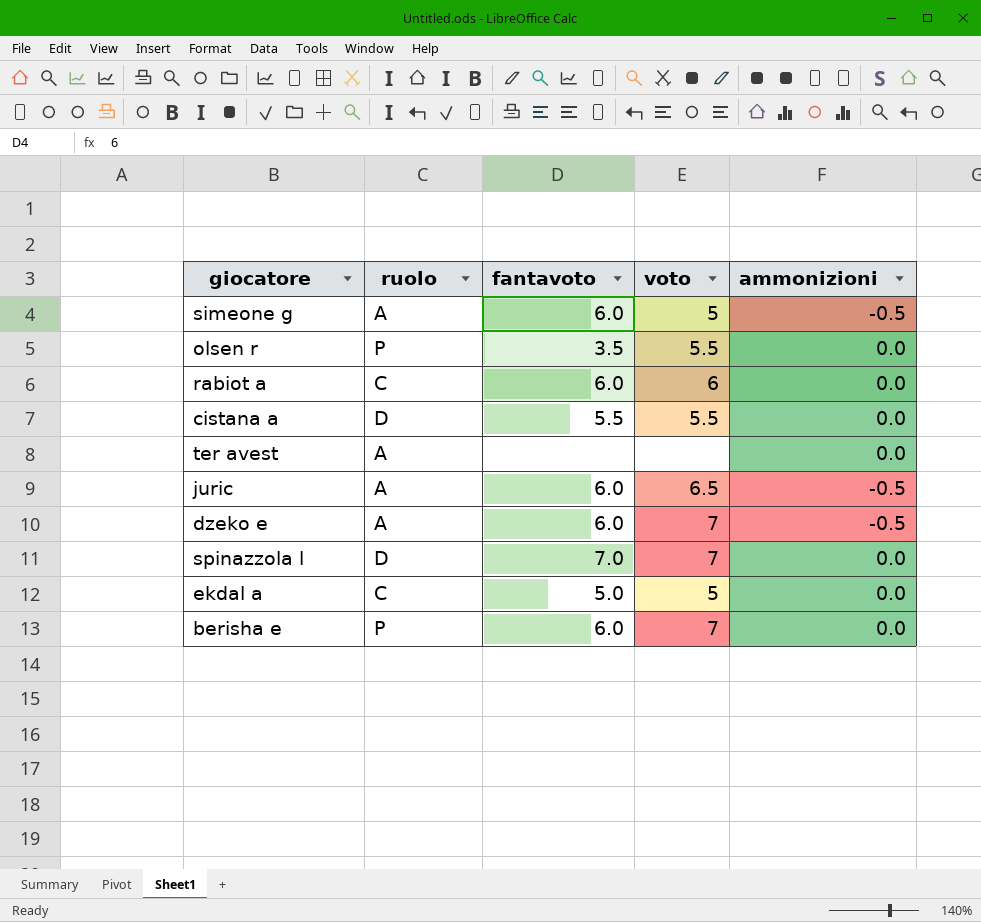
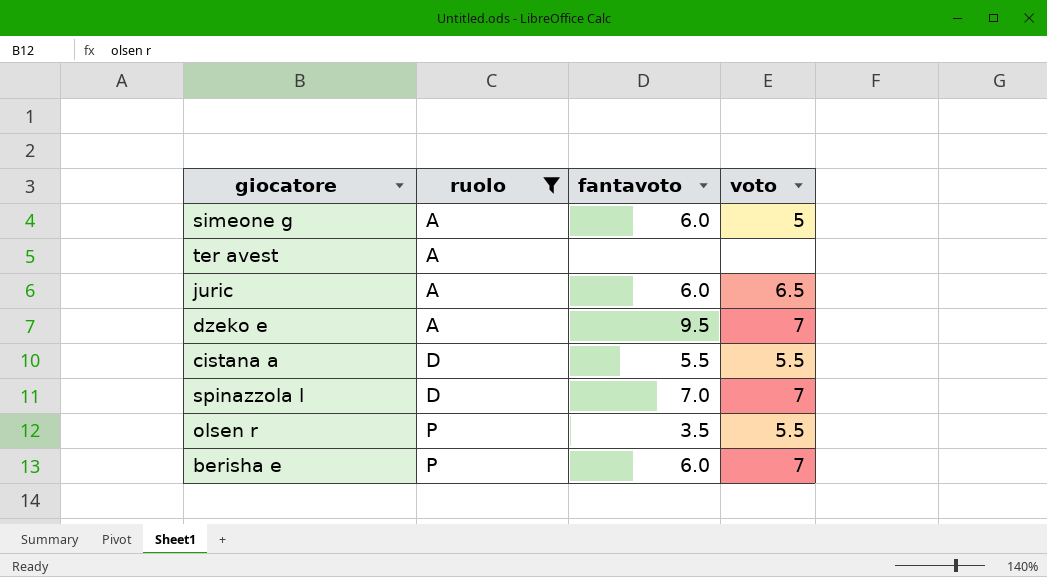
filter: none -> ruolo != C
row order: none -> ruolo ascending
column ammonizioni | position: 5 -> none
dzeko e | fantavoto: 6.0 -> 9.5

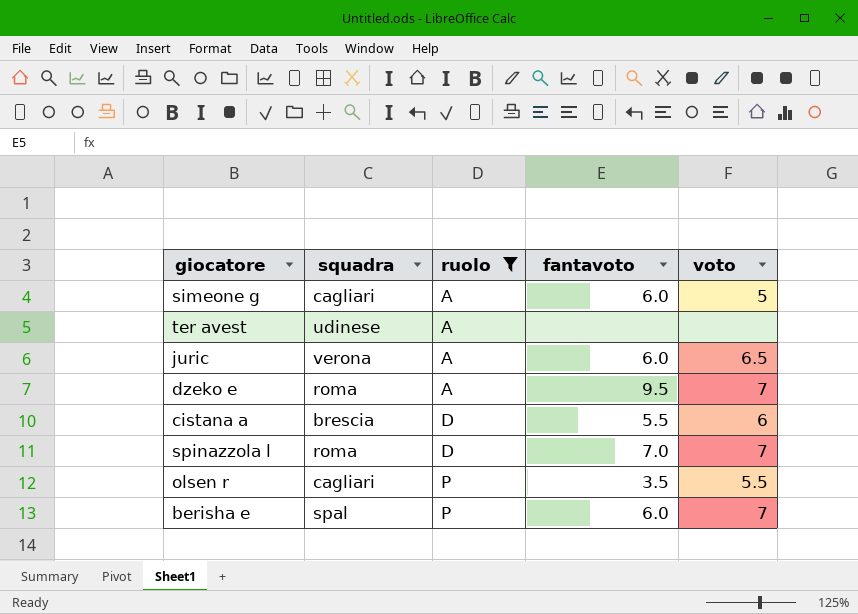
column squadra | position: none -> 2
cistana a | voto: 5.5 -> 6

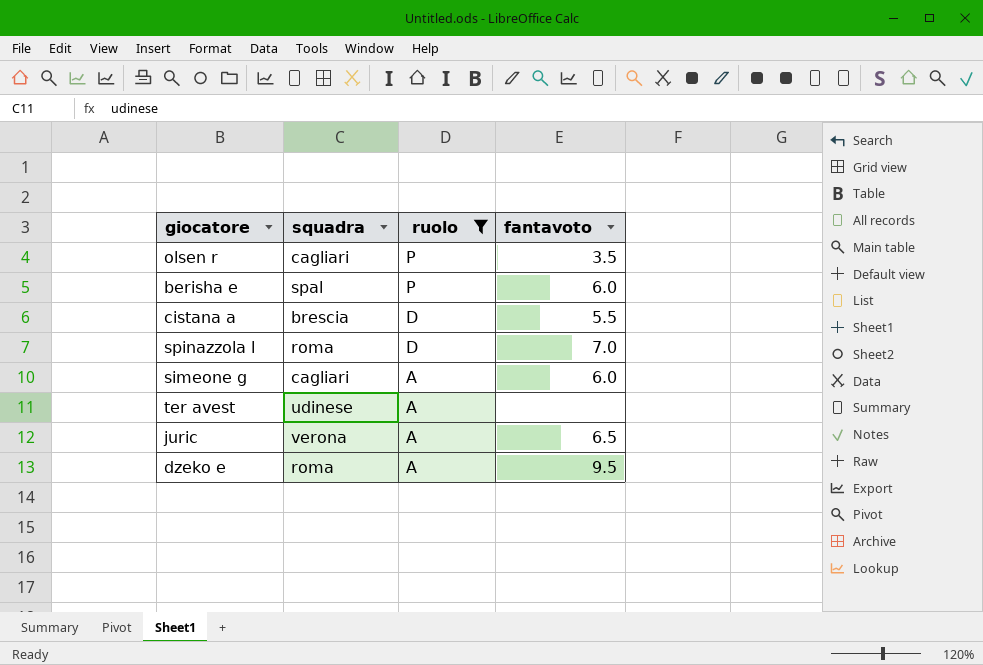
row order: ruolo ascending -> ruolo descending
column voto | position: 5 -> none
juric | fantavoto: 6.0 -> 6.5

